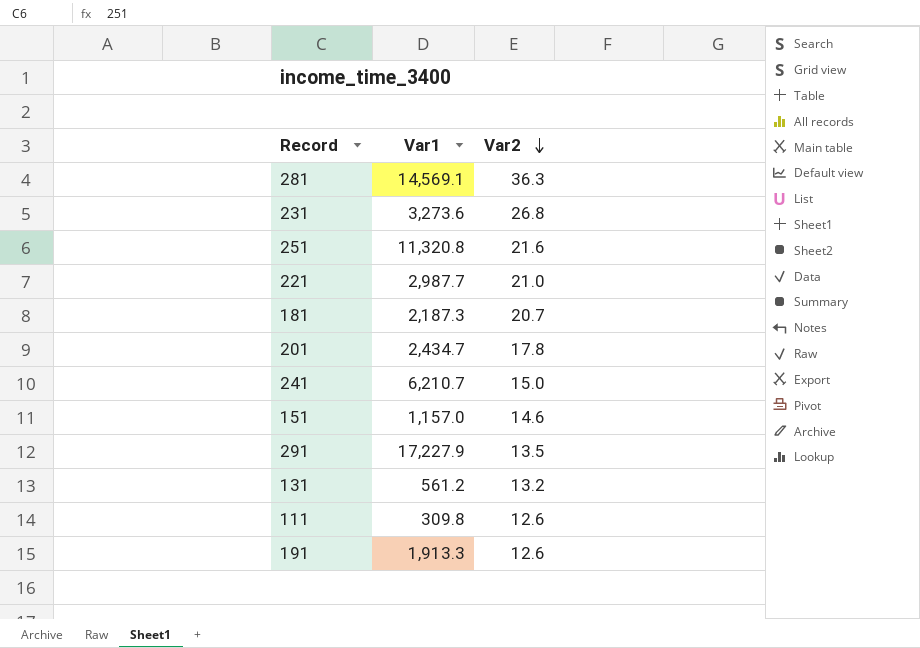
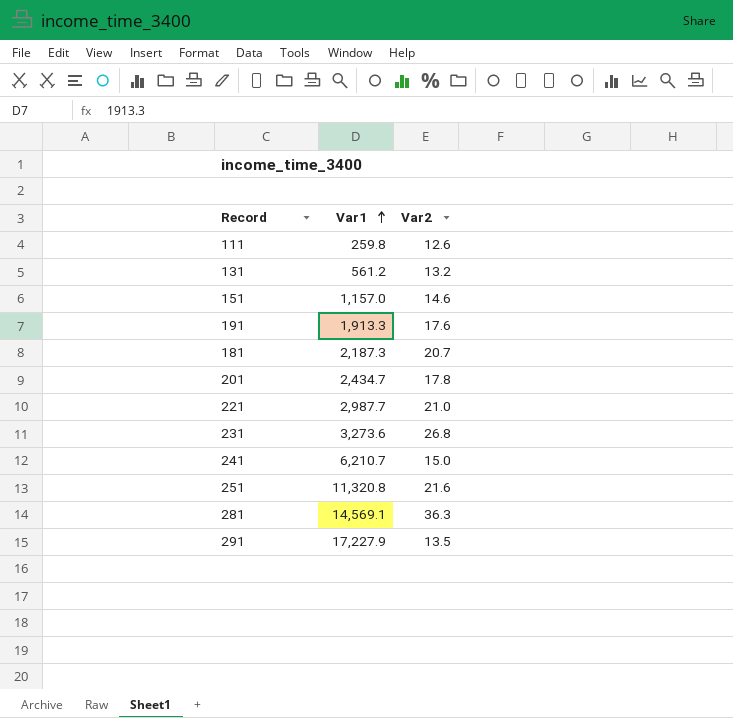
row order: Var2 descending -> Var1 ascending
111 | Var1: 309.8 -> 259.8
191 | Var2: 12.6 -> 17.6

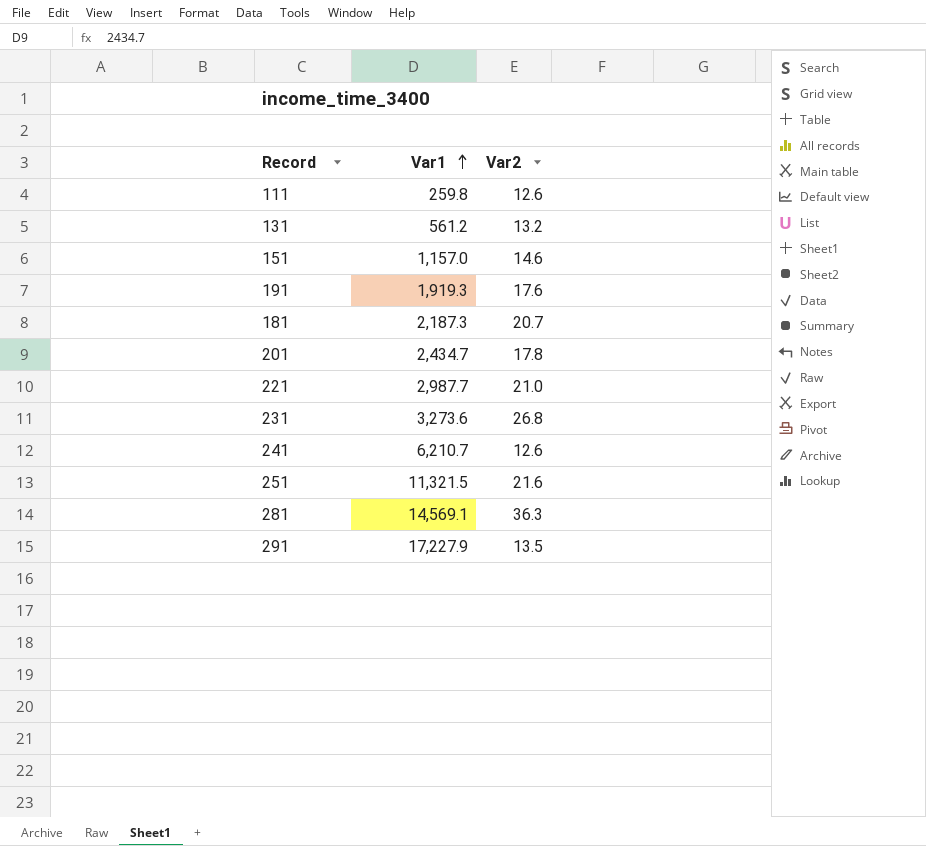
191 | Var1: 1,913.3 -> 1,919.3
241 | Var2: 15.0 -> 12.6
251 | Var1: 11,320.8 -> 11,321.5

